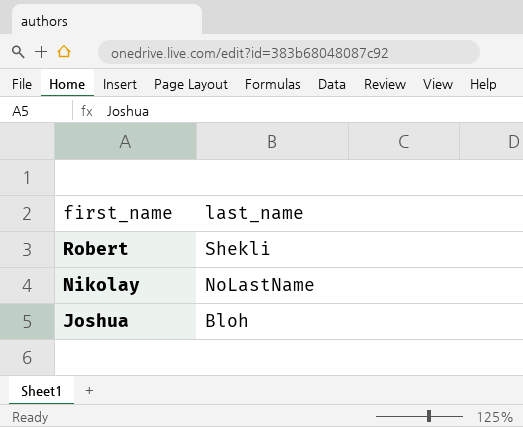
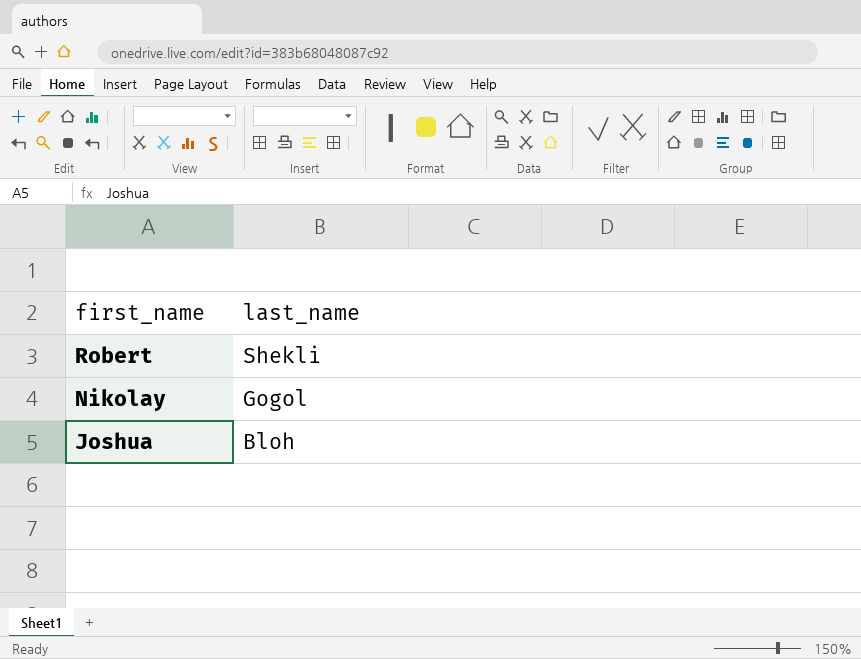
Nikolay | last_name: NoLastName -> Gogol

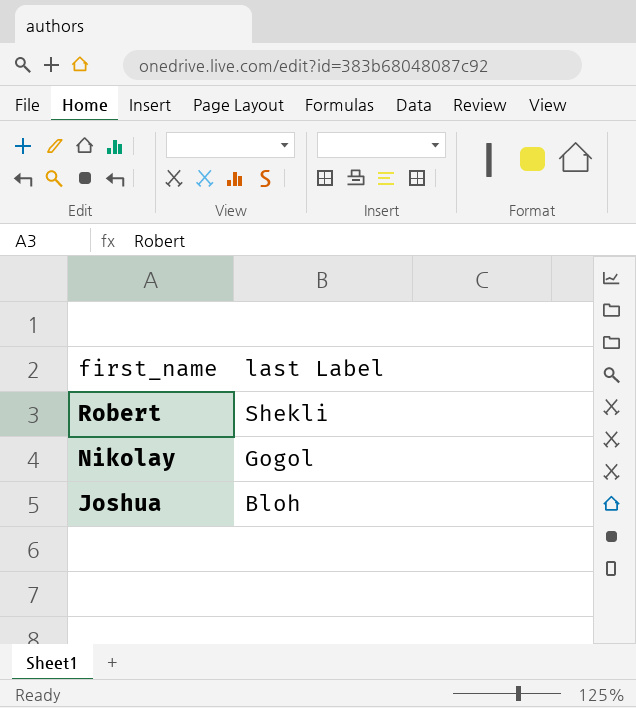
column name: last_name -> last Label

